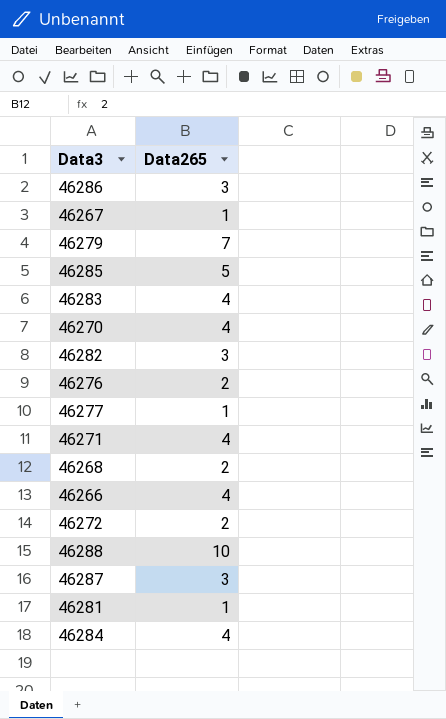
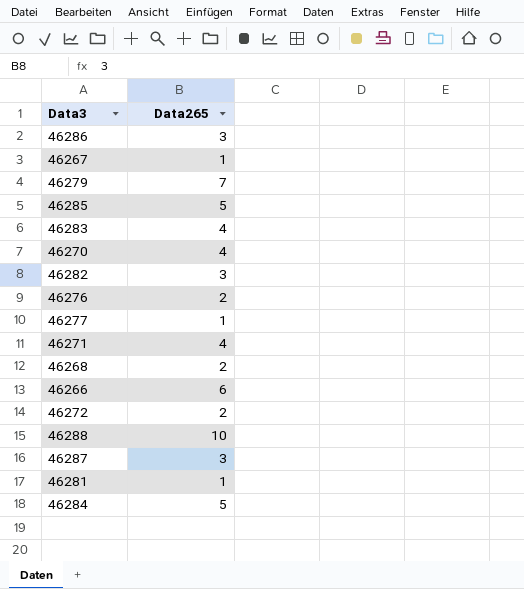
46266 | Data265: 4 -> 6
46284 | Data265: 4 -> 5

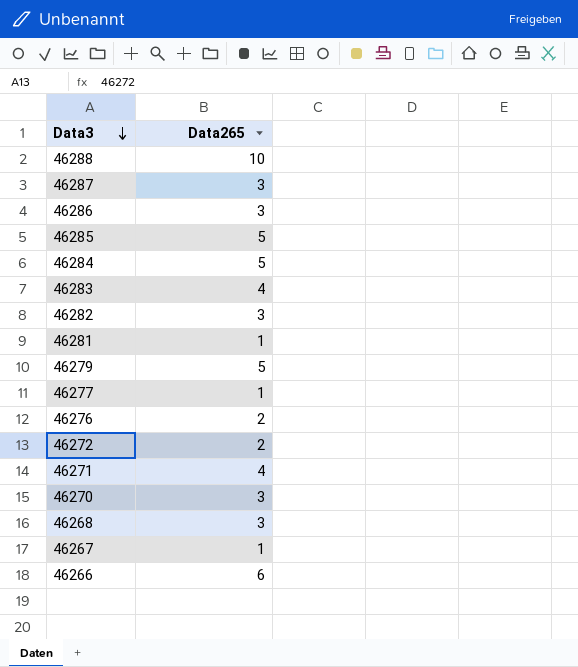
row order: none -> Data3 descending
46279 | Data265: 7 -> 5
46270 | Data265: 4 -> 3
46268 | Data265: 2 -> 3

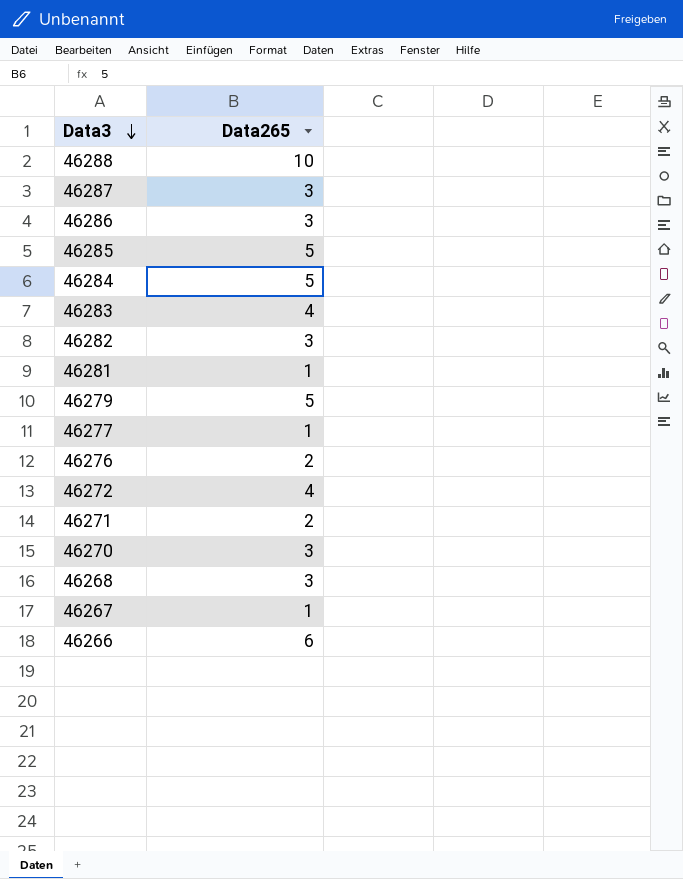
46272 | Data265: 2 -> 4
46271 | Data265: 4 -> 2

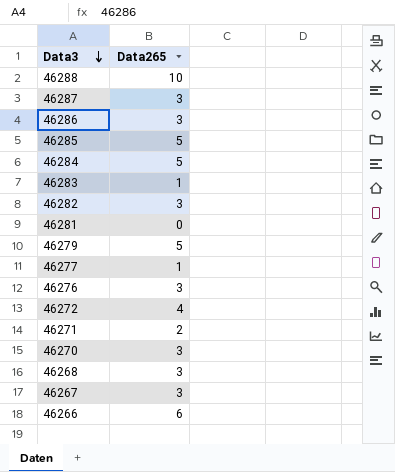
46283 | Data265: 4 -> 1
46281 | Data265: 1 -> 0
46276 | Data265: 2 -> 3
46267 | Data265: 1 -> 3

